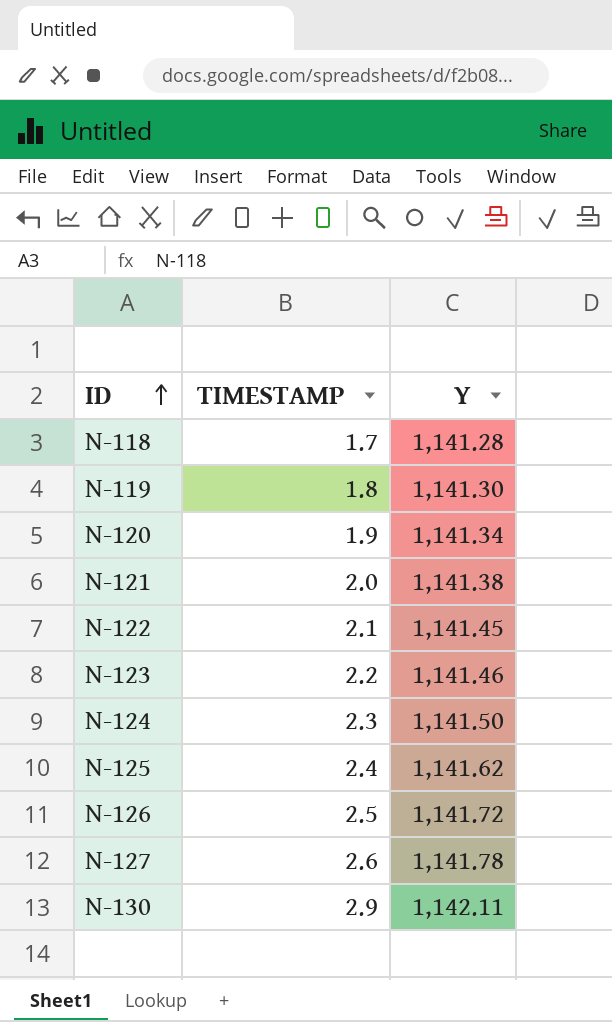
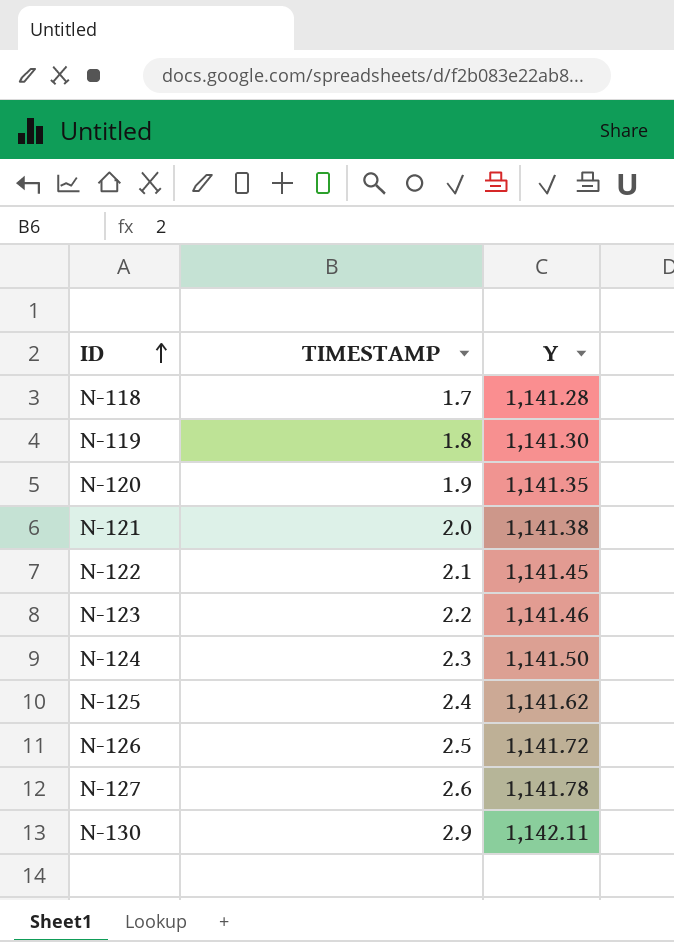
N-120 | Y: 1,141.34 -> 1,141.35

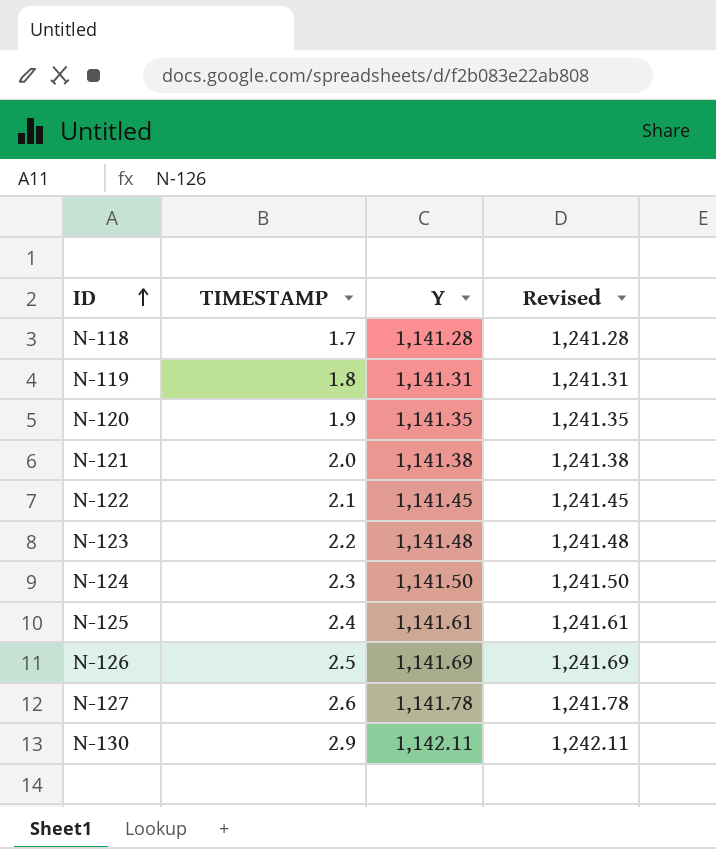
column Revised | formula: none -> [Y] + 100
N-119 | Y: 1,141.30 -> 1,141.31
N-123 | Y: 1,141.46 -> 1,141.48
N-125 | Y: 1,141.62 -> 1,141.61
N-126 | Y: 1,141.72 -> 1,141.69

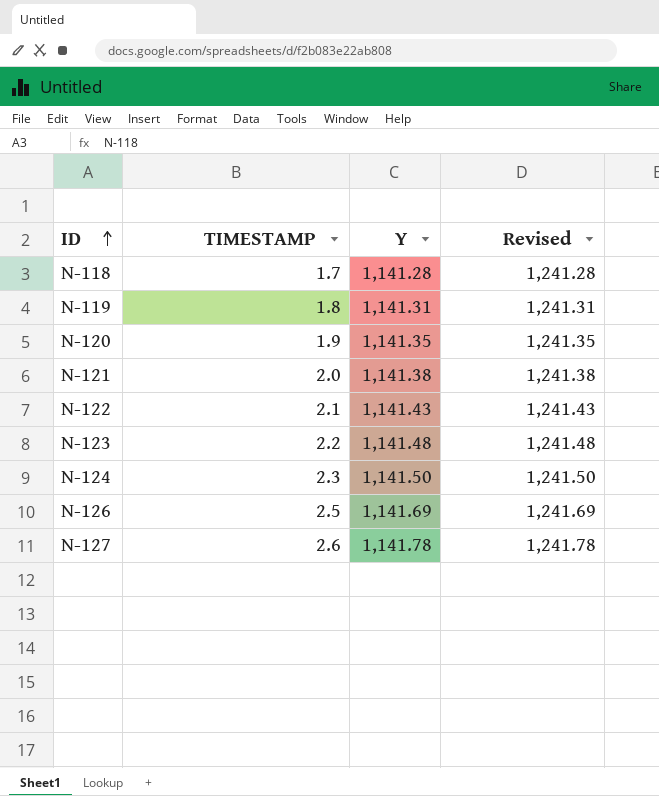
row N-125: 2.4 | 1,141.61 | 1,241.61 -> none
row N-130: 2.9 | 1,142.11 | 1,242.11 -> none
N-122 | Y: 1,141.45 -> 1,141.43
N-122 | Revised: 1,241.45 -> 1,241.43

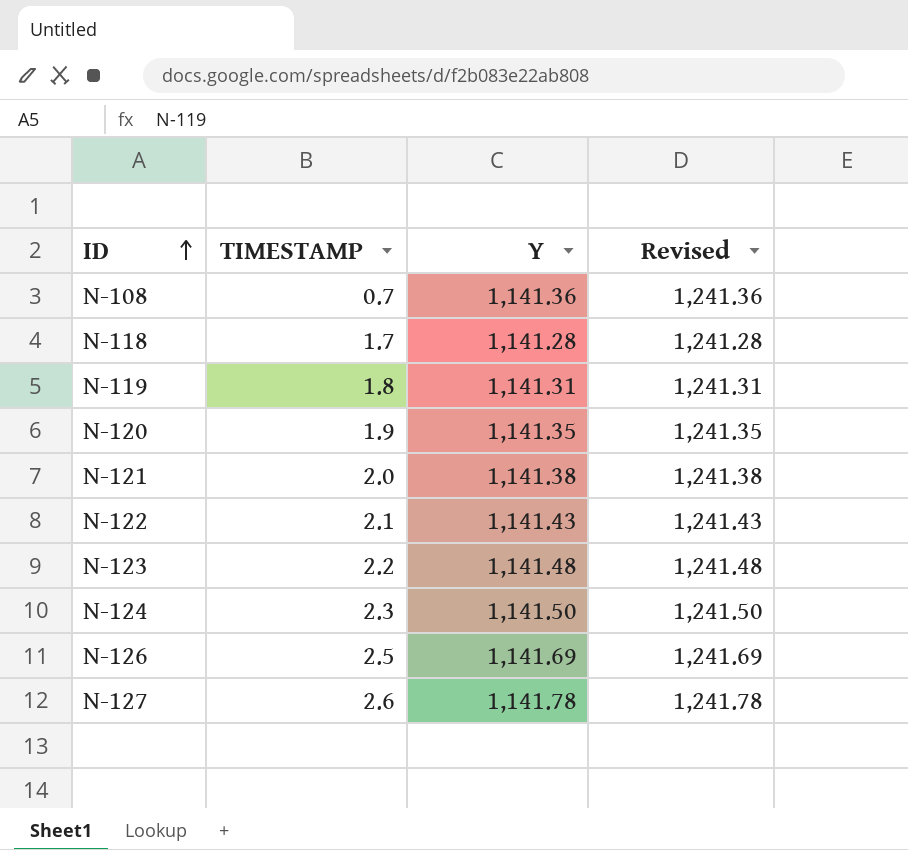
row N-108: none -> 0.7 | 1,141.36 | 1,241.36

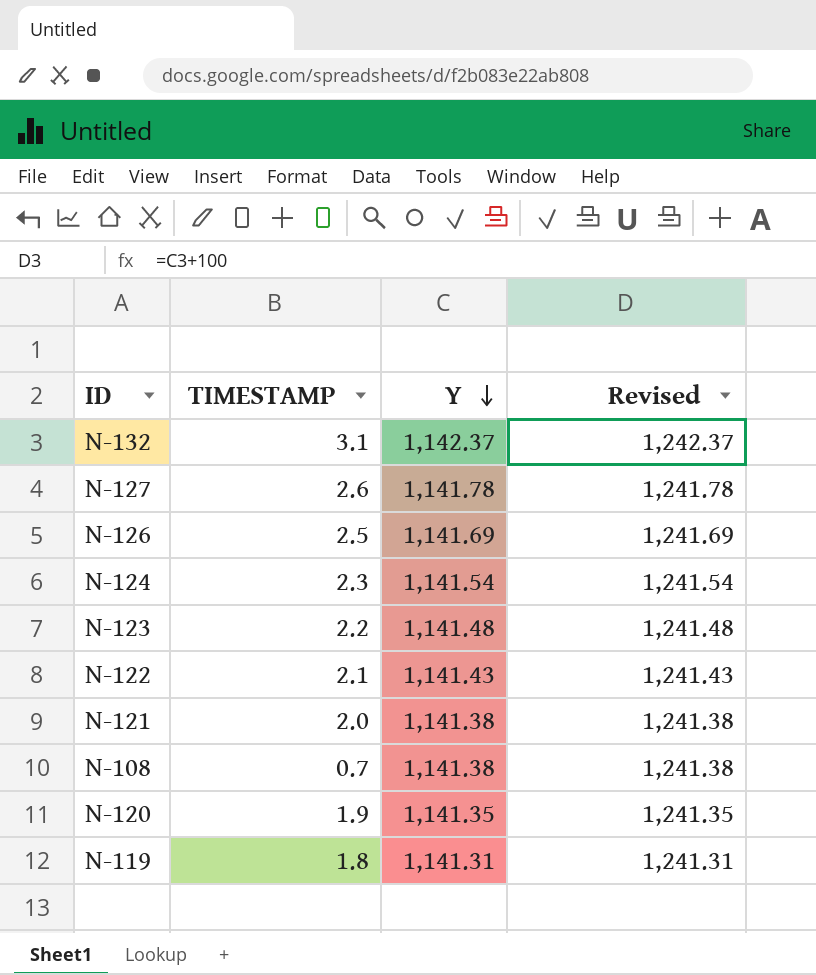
row order: ID ascending -> Y descending
row N-118: 1.7 | 1,141.28 | 1,241.28 -> none
row N-132: none -> 3.1 | 1,142.37 | 1,242.37
N-124 | Y: 1,141.50 -> 1,141.54
N-124 | Revised: 1,241.50 -> 1,241.54
N-108 | Y: 1,141.36 -> 1,141.38
N-108 | Revised: 1,241.36 -> 1,241.38

